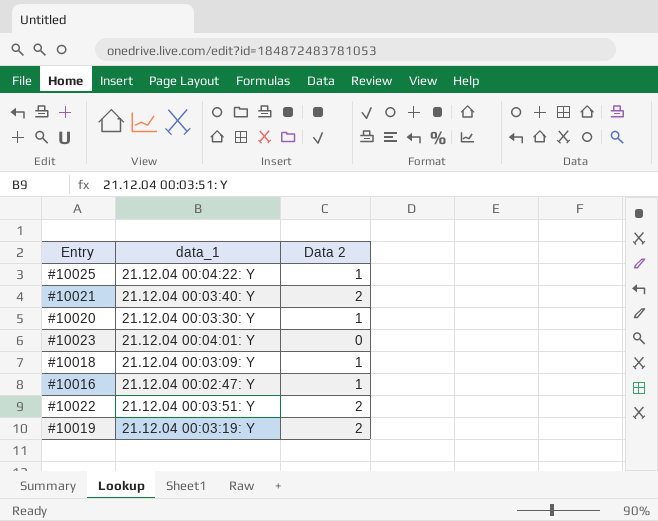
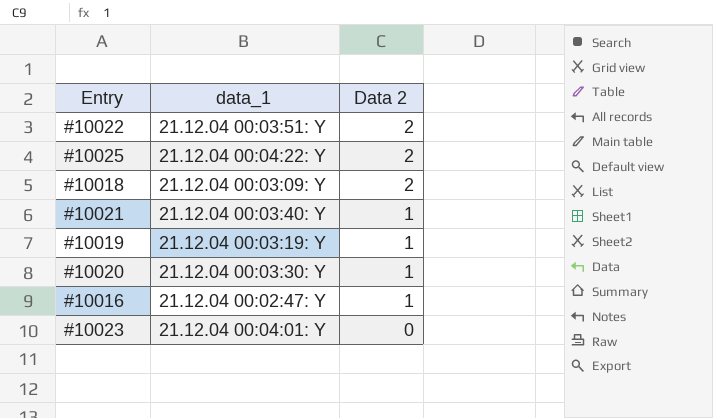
row order: none -> Data 2 descending
#10025 | Data 2: 1 -> 2
#10018 | Data 2: 1 -> 2
#10021 | Data 2: 2 -> 1
#10019 | Data 2: 2 -> 1

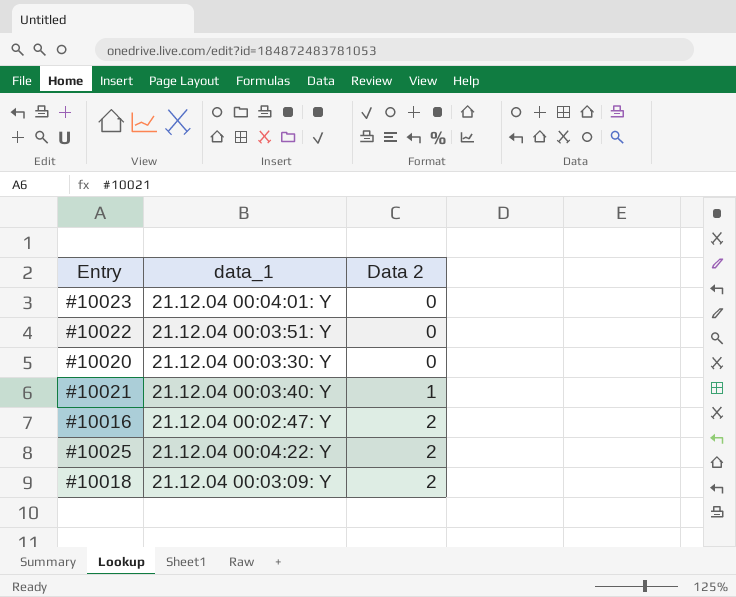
row order: Data 2 descending -> Data 2 ascending
row #10019: 21.12.04 00:03:19: Y | 1 -> none
#10022 | Data 2: 2 -> 0
#10020 | Data 2: 1 -> 0
#10016 | Data 2: 1 -> 2

